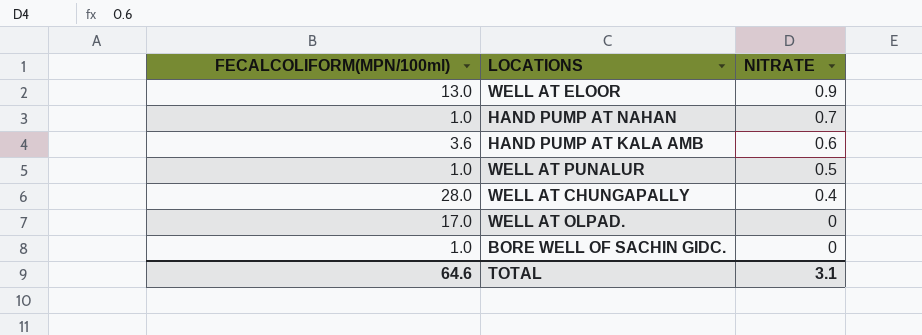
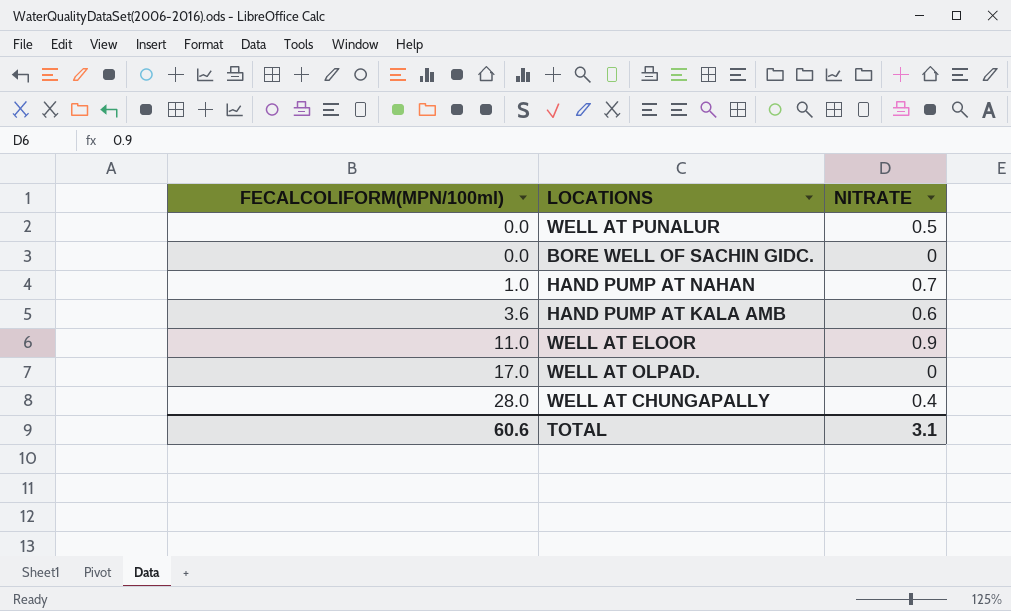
row order: NITRATE descending -> FECALCOLIFORM(MPN/100ml) ascending
WELL AT PUNALUR | FECALCOLIFORM(MPN/100ml): 1.0 -> 0.0
BORE WELL OF SACHIN GIDC. | FECALCOLIFORM(MPN/100ml): 1.0 -> 0.0
WELL AT ELOOR | FECALCOLIFORM(MPN/100ml): 13.0 -> 11.0
TOTAL | FECALCOLIFORM(MPN/100ml): 64.6 -> 60.6

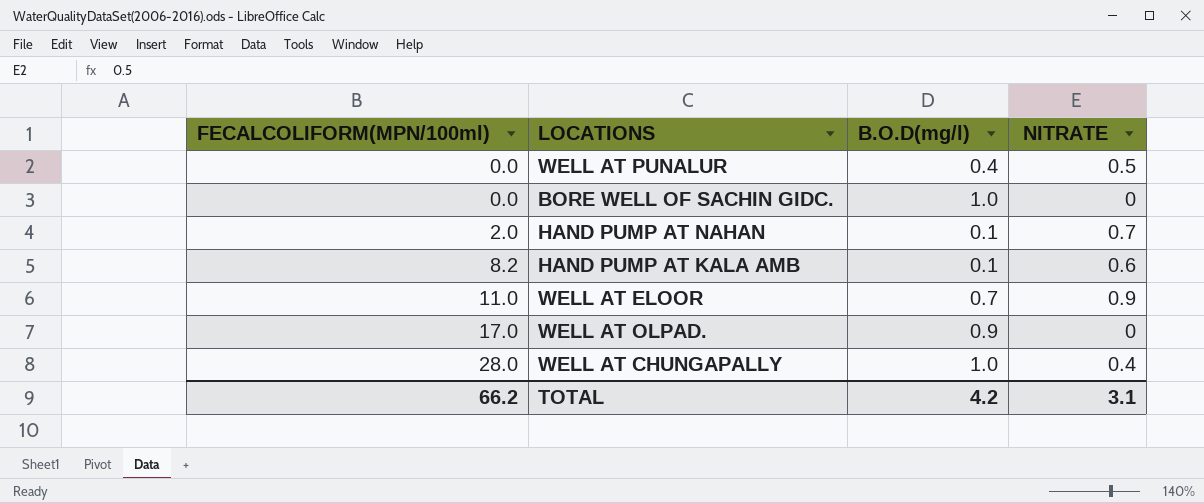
column B.O.D(mg/l) | position: none -> 3
HAND PUMP AT NAHAN | FECALCOLIFORM(MPN/100ml): 1.0 -> 2.0
HAND PUMP AT KALA AMB | FECALCOLIFORM(MPN/100ml): 3.6 -> 8.2
TOTAL | FECALCOLIFORM(MPN/100ml): 60.6 -> 66.2

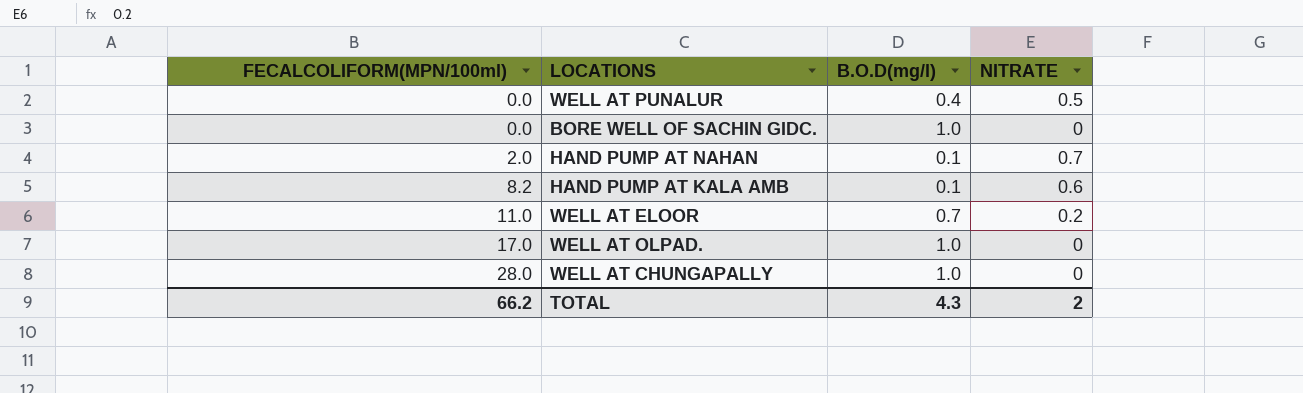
WELL AT ELOOR | NITRATE: 0.9 -> 0.2
WELL AT OLPAD. | B.O.D(mg/l): 0.9 -> 1.0
WELL AT CHUNGAPALLY | NITRATE: 0.4 -> 0
TOTAL | B.O.D(mg/l): 4.2 -> 4.3
TOTAL | NITRATE: 3.1 -> 2

